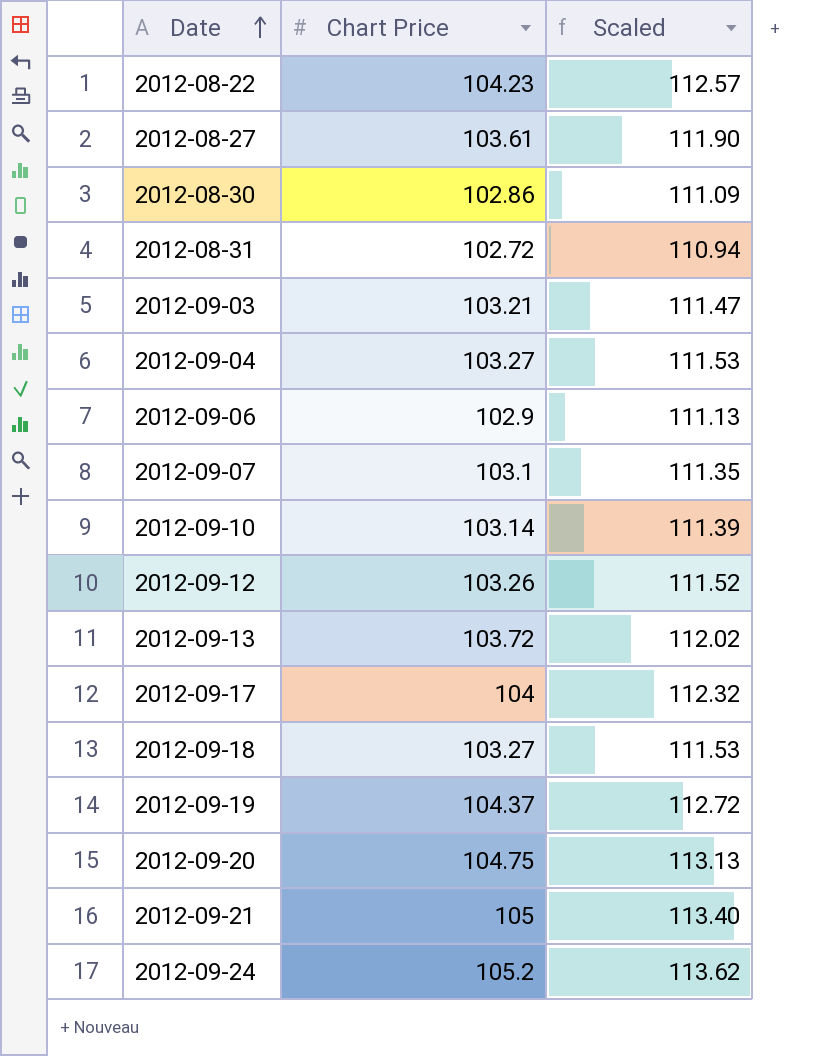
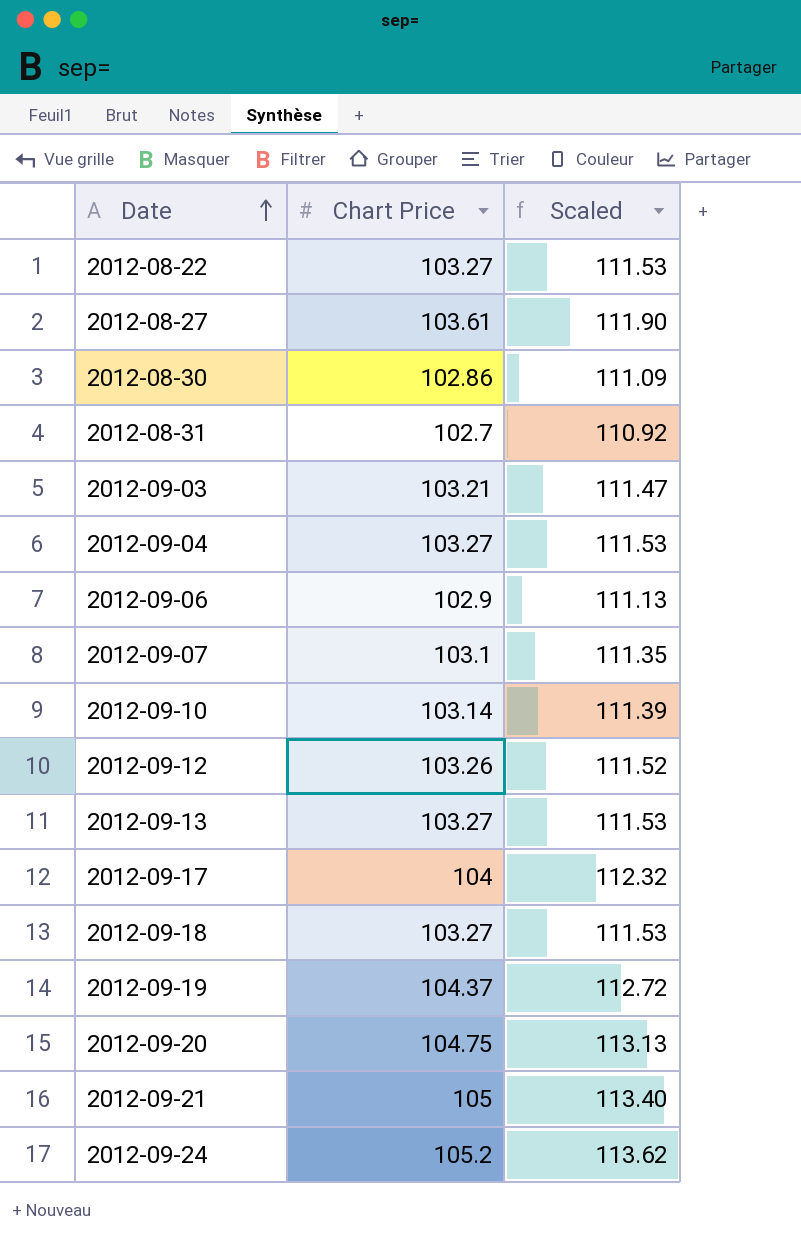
2012-08-22 | Chart Price: 104.23 -> 103.27
2012-08-22 | Scaled: 112.57 -> 111.53
2012-08-31 | Chart Price: 102.72 -> 102.7
2012-08-31 | Scaled: 110.94 -> 110.92
2012-09-13 | Chart Price: 103.72 -> 103.27
2012-09-13 | Scaled: 112.02 -> 111.53

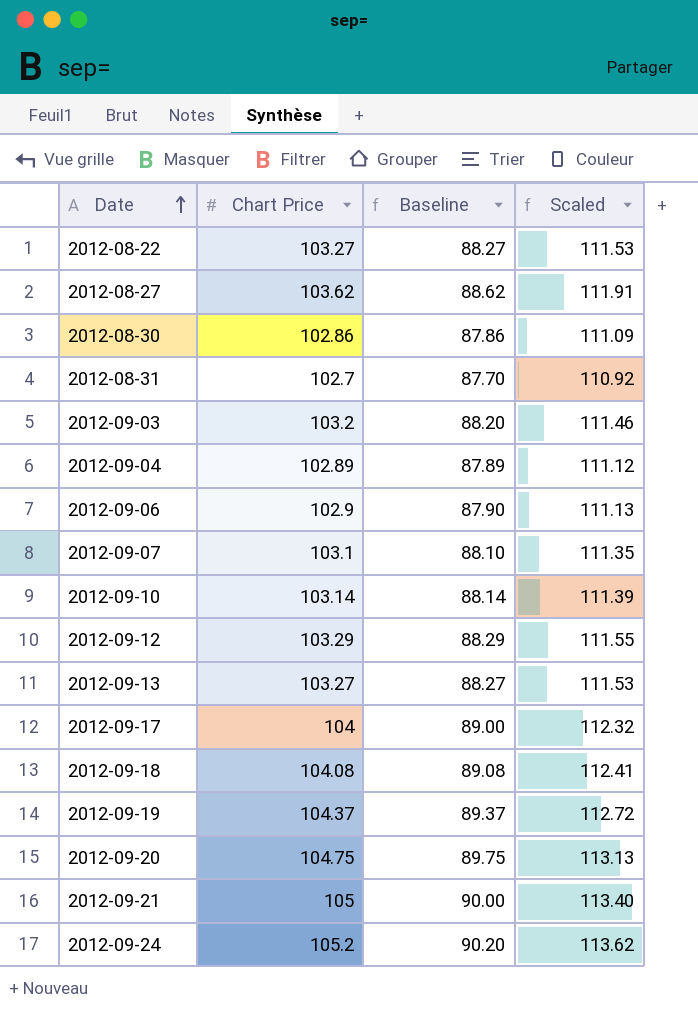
column Baseline | formula: none -> [Chart Price] - 15
2012-08-27 | Chart Price: 103.61 -> 103.62
2012-08-27 | Scaled: 111.90 -> 111.91
2012-09-03 | Chart Price: 103.21 -> 103.2
2012-09-03 | Scaled: 111.47 -> 111.46
2012-09-04 | Chart Price: 103.27 -> 102.89
2012-09-04 | Scaled: 111.53 -> 111.12
2012-09-12 | Chart Price: 103.26 -> 103.29
2012-09-12 | Scaled: 111.52 -> 111.55
2012-09-18 | Chart Price: 103.27 -> 104.08
2012-09-18 | Scaled: 111.53 -> 112.41

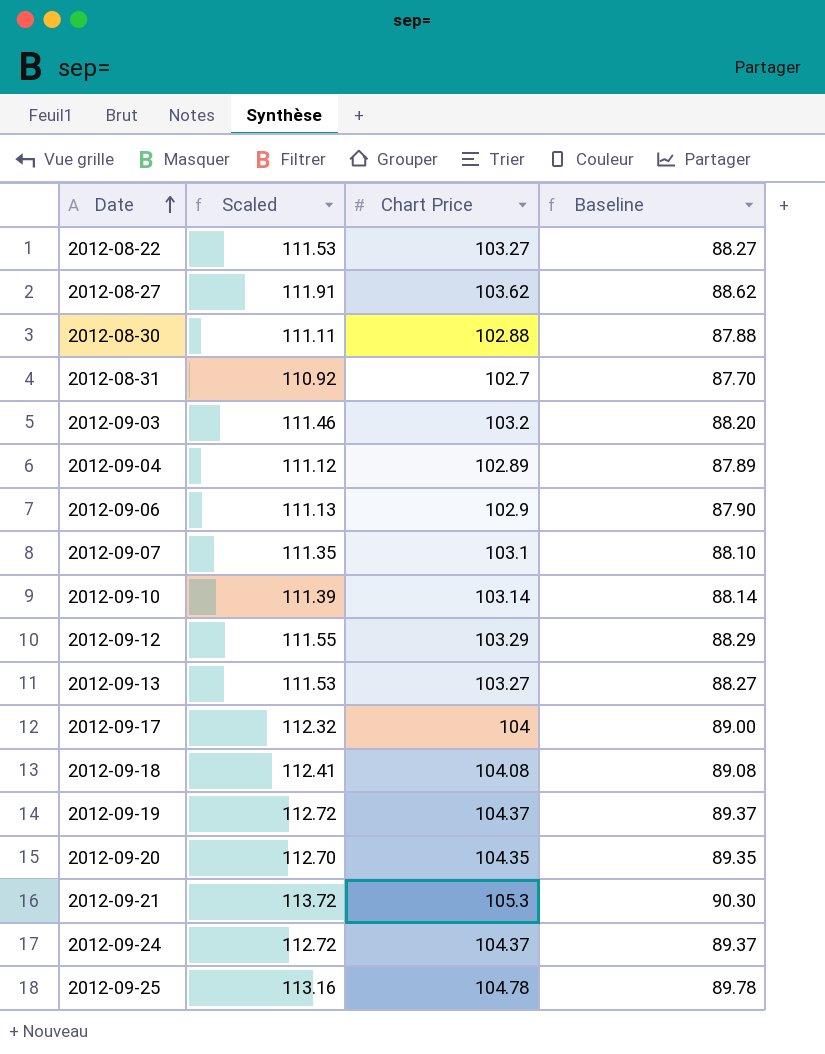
column Scaled | position: 4 -> 2
2012-08-30 | Scaled: 111.09 -> 111.11
2012-08-30 | Chart Price: 102.86 -> 102.88
2012-08-30 | Baseline: 87.86 -> 87.88
2012-09-20 | Scaled: 113.13 -> 112.70
2012-09-20 | Chart Price: 104.75 -> 104.35
2012-09-20 | Baseline: 89.75 -> 89.35
2012-09-21 | Scaled: 113.40 -> 113.72
2012-09-21 | Chart Price: 105 -> 105.3
2012-09-21 | Baseline: 90.00 -> 90.30
2012-09-24 | Scaled: 113.62 -> 112.72
2012-09-24 | Chart Price: 105.2 -> 104.37
2012-09-24 | Baseline: 90.20 -> 89.37
row 2012-09-25: none -> 113.16 | 104.78 | 89.78

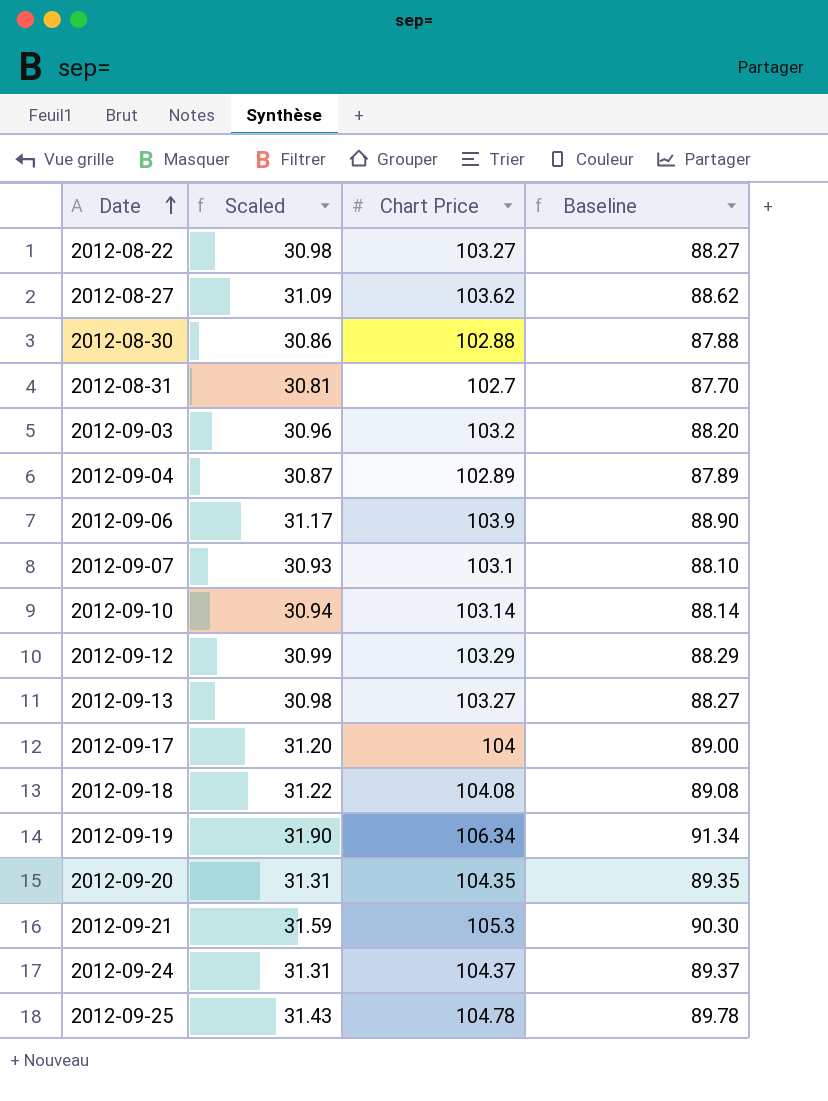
column Scaled | formula: [Chart Price] * 1.08 -> [Chart Price] * 0.3
2012-09-06 | Chart Price: 102.9 -> 103.9
2012-09-06 | Baseline: 87.90 -> 88.90
2012-09-19 | Chart Price: 104.37 -> 106.34
2012-09-19 | Baseline: 89.37 -> 91.34

